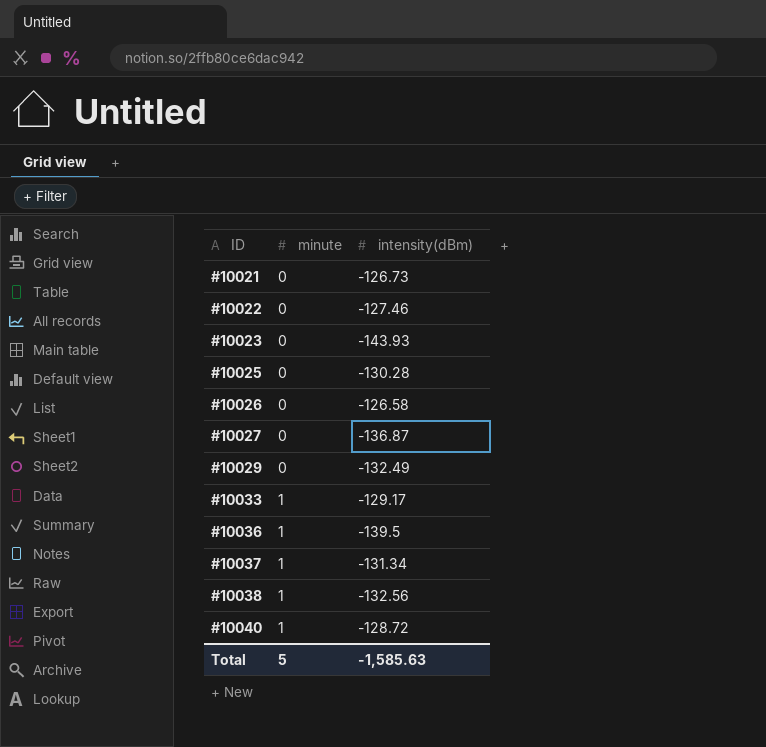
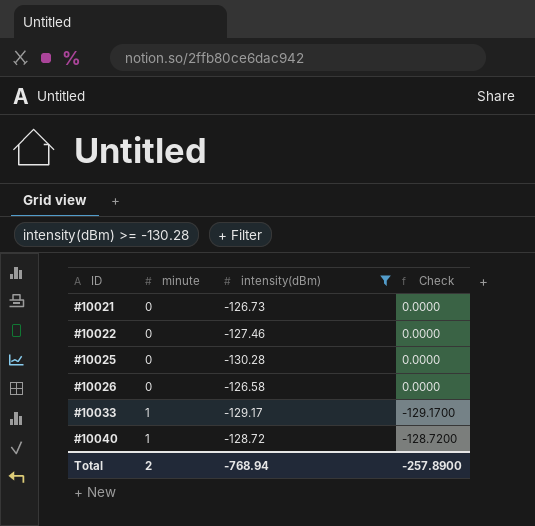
filter: none -> intensity(dBm) >= -130.28
column Check | formula: none -> [minute] * [intensity(dBm)]
Total | minute: 5 -> 2
Total | intensity(dBm): -1,585.63 -> -768.94

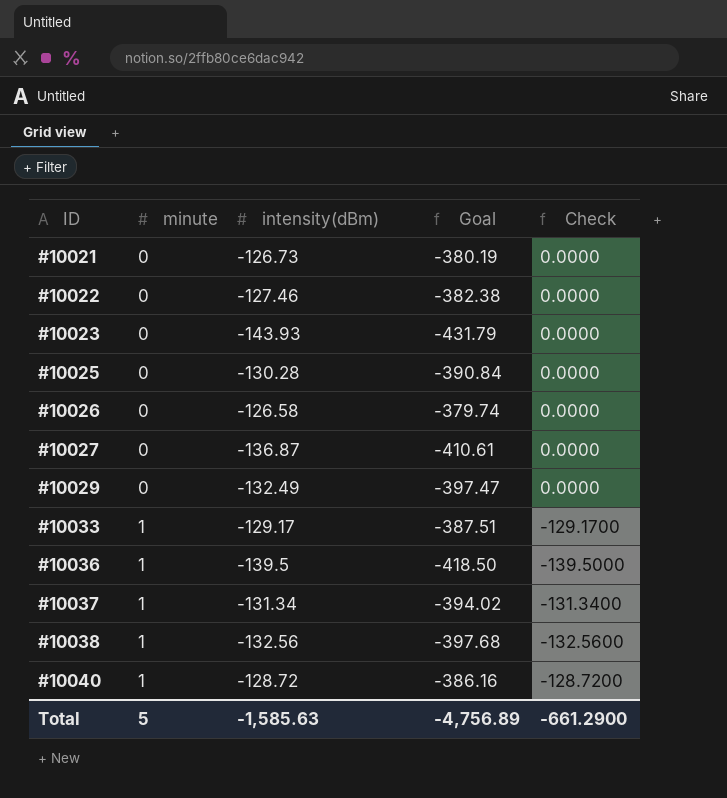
filter: intensity(dBm) >= -130.28 -> none
column Goal | formula: none -> [intensity(dBm)] * 3
Total | minute: 2 -> 5
Total | intensity(dBm): -768.94 -> -1,585.63
Total | Check: -257.8900 -> -661.2900

